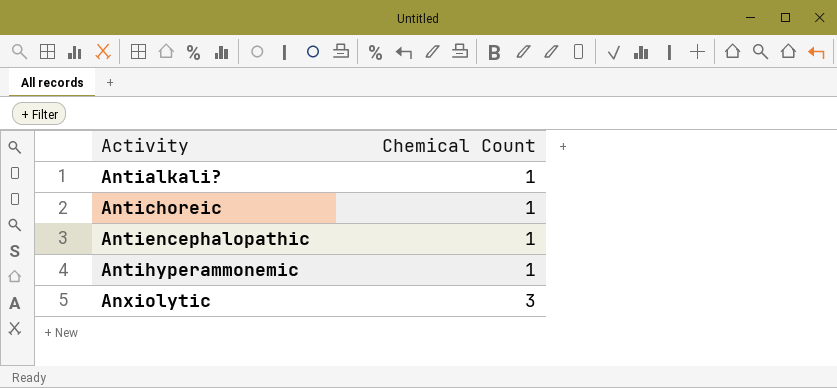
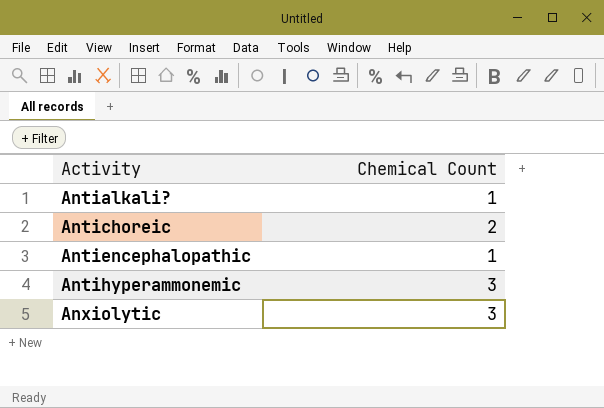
Antichoreic | Chemical Count: 1 -> 2
Antihyperammonemic | Chemical Count: 1 -> 3

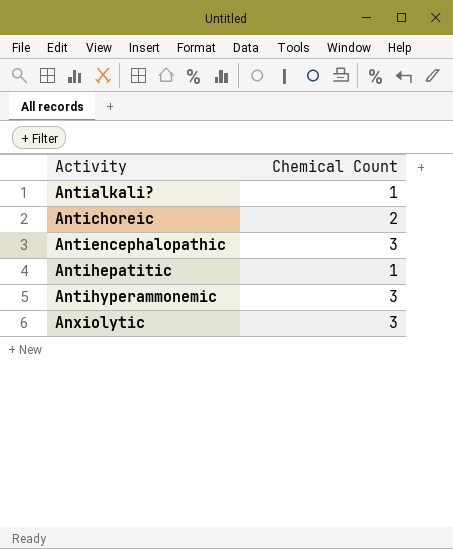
Antiencephalopathic | Chemical Count: 1 -> 3
row Antihepatitic: none -> 1

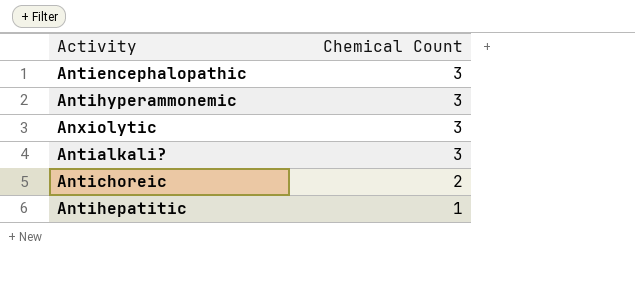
row order: Activity ascending -> Chemical Count descending
Antialkali? | Chemical Count: 1 -> 3

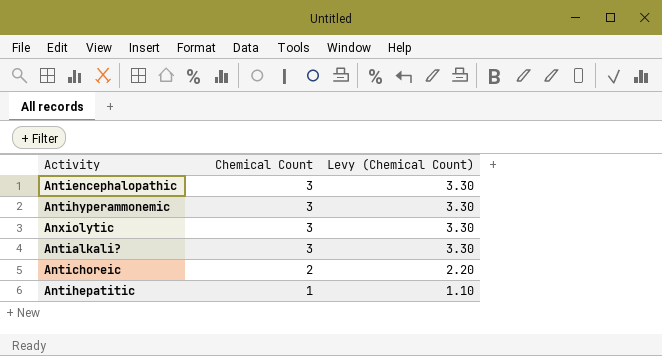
column Levy (Chemical Count) | formula: none -> [Chemical Count] * 1.1

